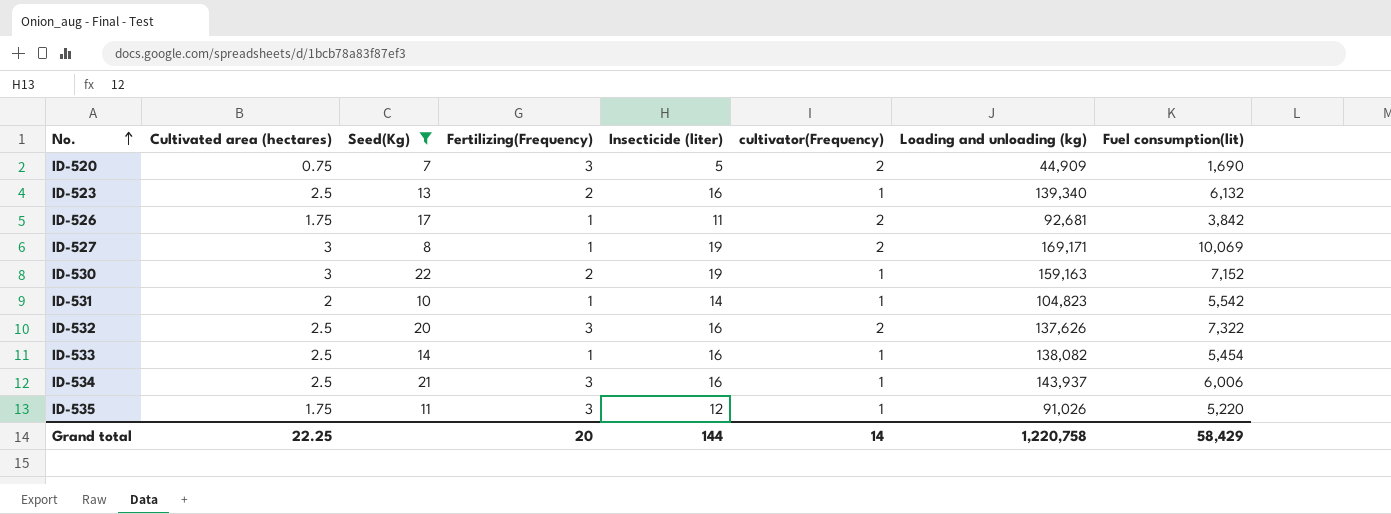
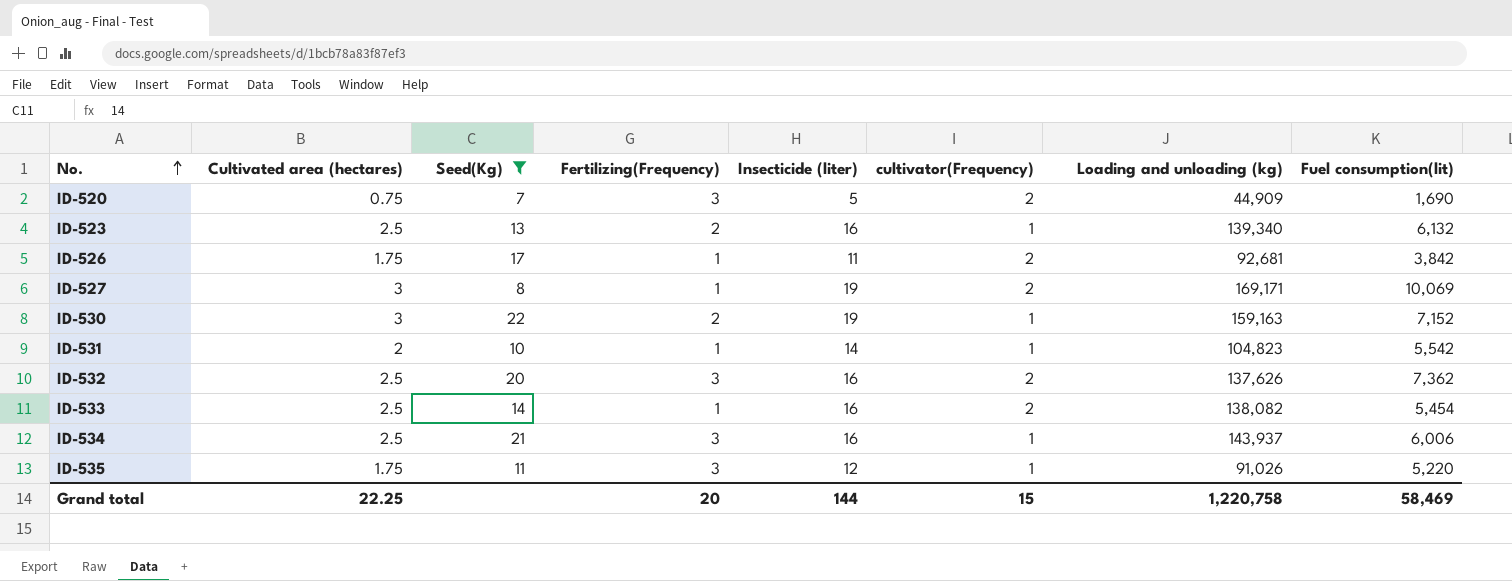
ID-532 | Fuel consumption(lit): 7,322 -> 7,362
ID-533 | cultivator(Frequency): 1 -> 2
Grand total | cultivator(Frequency): 14 -> 15
Grand total | Fuel consumption(lit): 58,429 -> 58,469

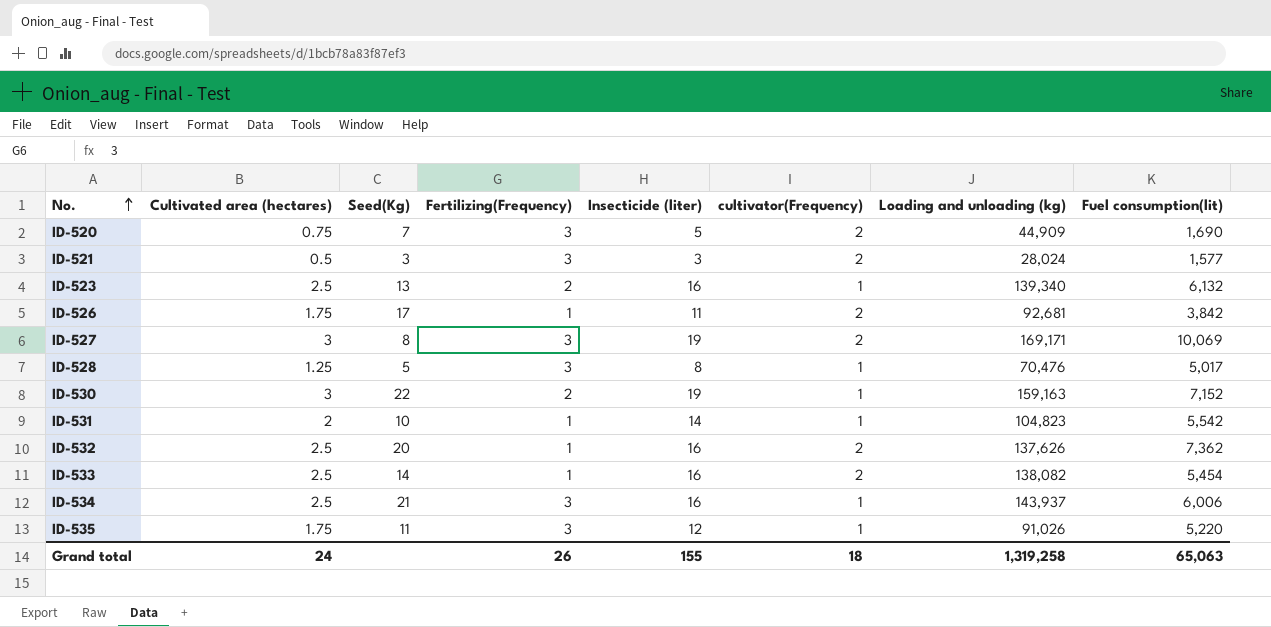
filter: Seed(Kg) >= 7 -> none
ID-527 | Fertilizing(Frequency): 1 -> 3
ID-532 | Fertilizing(Frequency): 3 -> 1
Grand total | Cultivated area (hectares): 22.25 -> 24
Grand total | Fertilizing(Frequency): 20 -> 26
Grand total | Insecticide (liter): 144 -> 155
Grand total | cultivator(Frequency): 15 -> 18
Grand total | Loading and unloading (kg): 1,220,758 -> 1,319,258
Grand total | Fuel consumption(lit): 58,469 -> 65,063

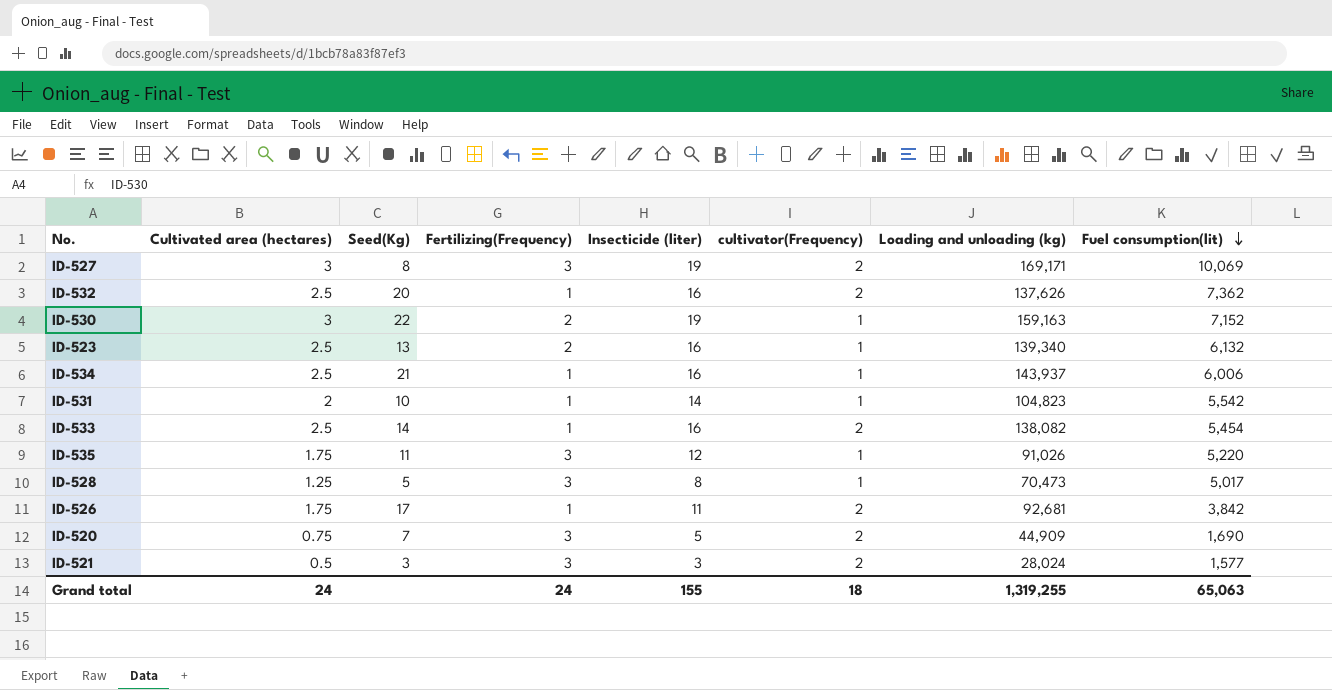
row order: No. ascending -> Fuel consumption(lit) descending
ID-534 | Fertilizing(Frequency): 3 -> 1
ID-528 | Loading and unloading (kg): 70,476 -> 70,473
Grand total | Fertilizing(Frequency): 26 -> 24
Grand total | Loading and unloading (kg): 1,319,258 -> 1,319,255

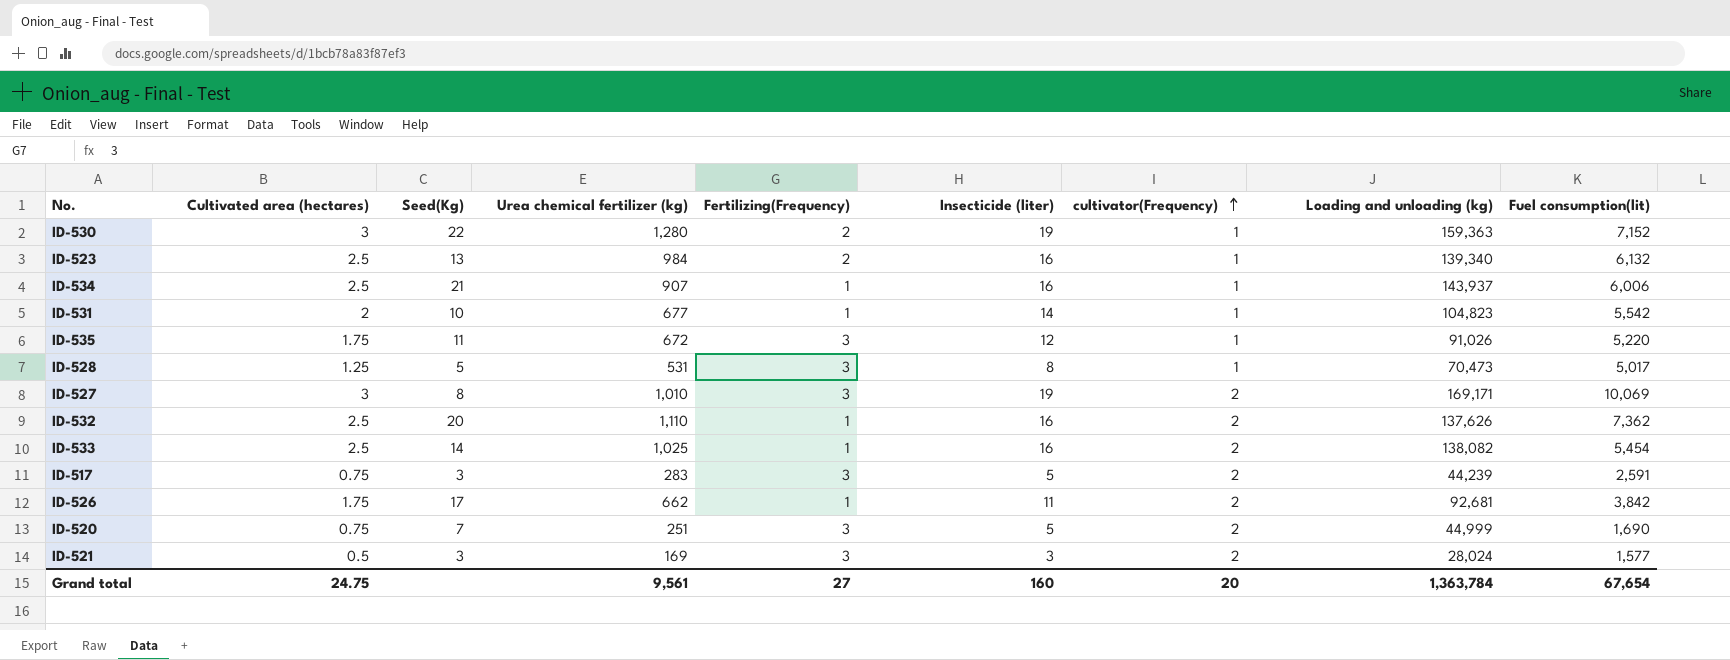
row order: Fuel consumption(lit) descending -> cultivator(Frequency) ascending
column Urea chemical fertilizer (kg) | position: none -> 4
ID-530 | Loading and unloading (kg): 159,163 -> 159,363
row ID-517: none -> 0.75 | 3 | 283 | 3 | 5 | 2 | 44,239 | 2,591
ID-520 | Loading and unloading (kg): 44,909 -> 44,999
Grand total | Cultivated area (hectares): 24 -> 24.75
Grand total | Fertilizing(Frequency): 24 -> 27
Grand total | Insecticide (liter): 155 -> 160
Grand total | cultivator(Frequency): 18 -> 20
Grand total | Loading and unloading (kg): 1,319,255 -> 1,363,784
Grand total | Fuel consumption(lit): 65,063 -> 67,654

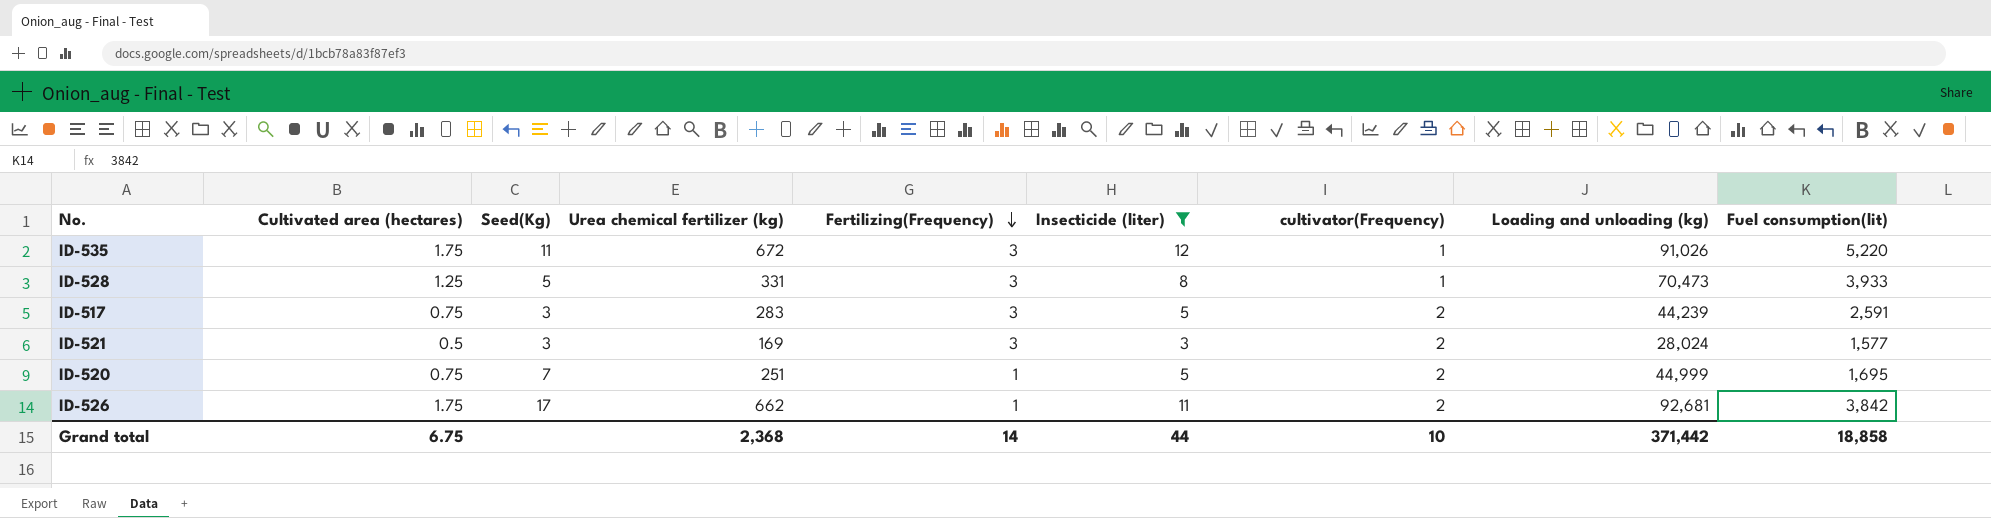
filter: none -> Insecticide (liter) <= 12
row order: cultivator(Frequency) ascending -> Fertilizing(Frequency) descending
ID-528 | Urea chemical fertilizer (kg): 531 -> 331
ID-528 | Fuel consumption(lit): 5,017 -> 3,933
ID-520 | Fertilizing(Frequency): 3 -> 1
ID-520 | Fuel consumption(lit): 1,690 -> 1,695
Grand total | Cultivated area (hectares): 24.75 -> 6.75
Grand total | Urea chemical fertilizer (kg): 9,561 -> 2,368
Grand total | Fertilizing(Frequency): 27 -> 14
Grand total | Insecticide (liter): 160 -> 44
Grand total | cultivator(Frequency): 20 -> 10
Grand total | Loading and unloading (kg): 1,363,784 -> 371,442
Grand total | Fuel consumption(lit): 67,654 -> 18,858

